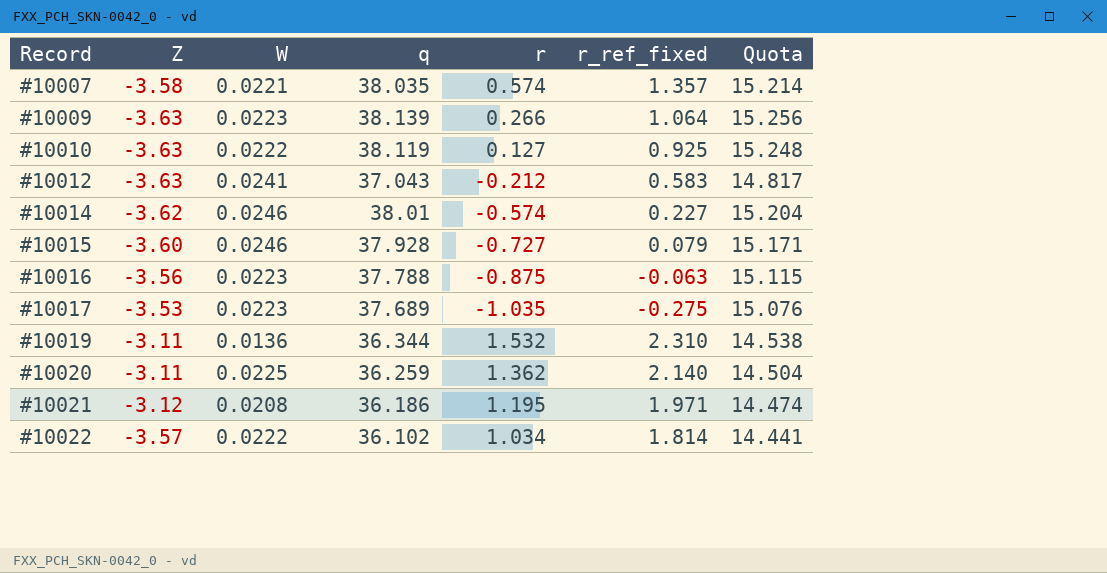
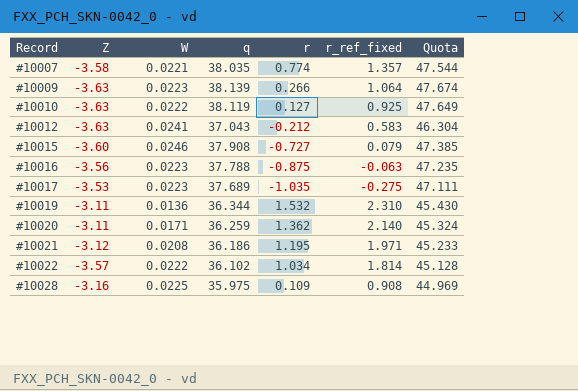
column Quota | formula: [q] * 0.4 -> [q] * 1.25
row #10014: -3.62 | 0.0246 | 38.01 | -0.574 | 0.227 | 15.204 -> none
#10007 | r: 0.574 -> 0.774
#10015 | q: 37.928 -> 37.908
#10020 | W: 0.0225 -> 0.0171
row #10028: none -> -3.16 | 0.0225 | 35.975 | 0.109 | 0.908 | 44.969

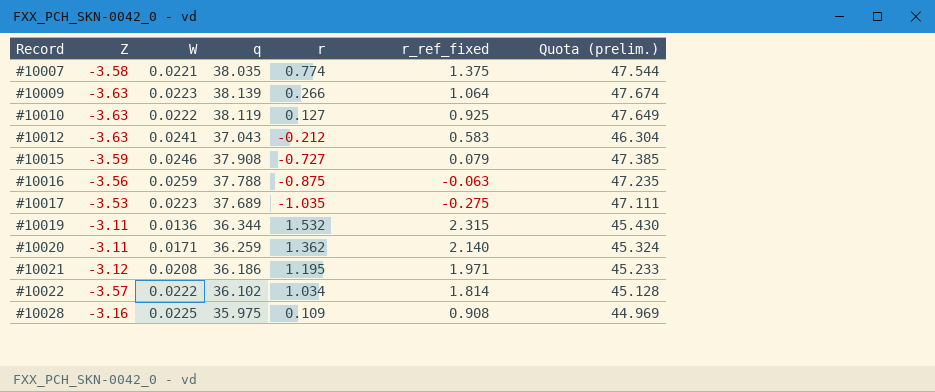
column name: Quota -> Quota (prelim.)
#10007 | r_ref_fixed: 1.357 -> 1.375
#10015 | Z: -3.60 -> -3.59
#10016 | W: 0.0223 -> 0.0259
#10019 | r_ref_fixed: 2.310 -> 2.315

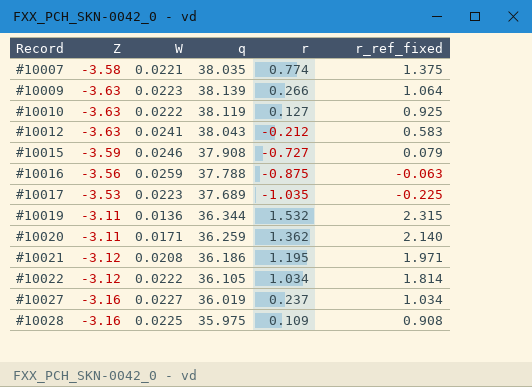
column Quota (prelim.) | formula: [q] * 1.25 -> none
#10012 | q: 37.043 -> 38.043
#10017 | r_ref_fixed: -0.275 -> -0.225
#10022 | Z: -3.57 -> -3.12
#10022 | q: 36.102 -> 36.105
row #10027: none -> -3.16 | 0.0227 | 36.019 | 0.237 | 1.034

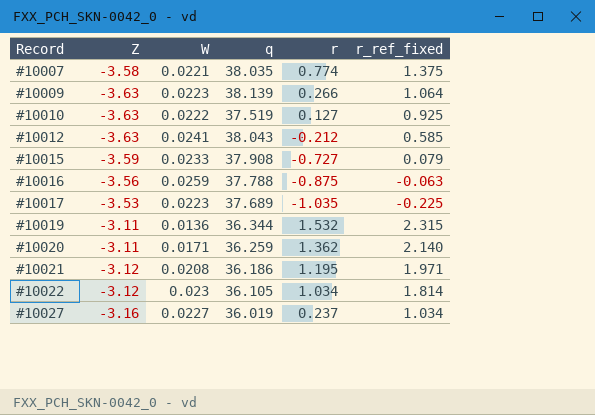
row #10028: -3.16 | 0.0225 | 35.975 | 0.109 | 0.908 -> none
#10010 | q: 38.119 -> 37.519
#10012 | r_ref_fixed: 0.583 -> 0.585
#10015 | W: 0.0246 -> 0.0233
#10022 | W: 0.0222 -> 0.023

